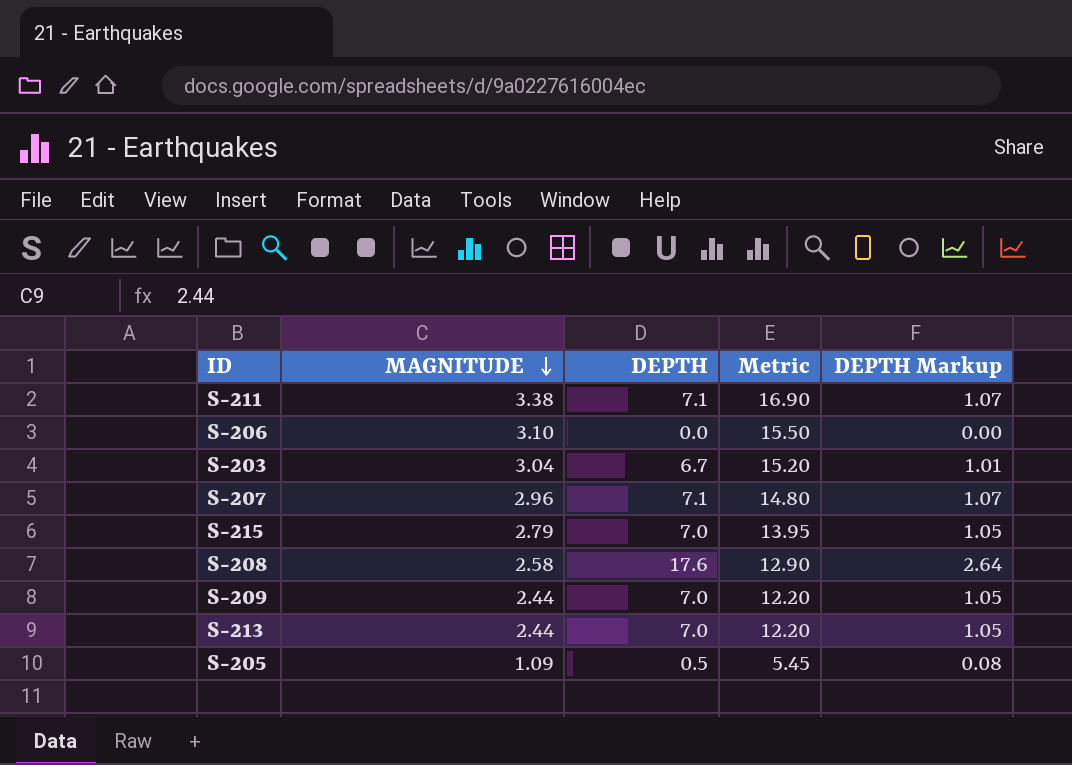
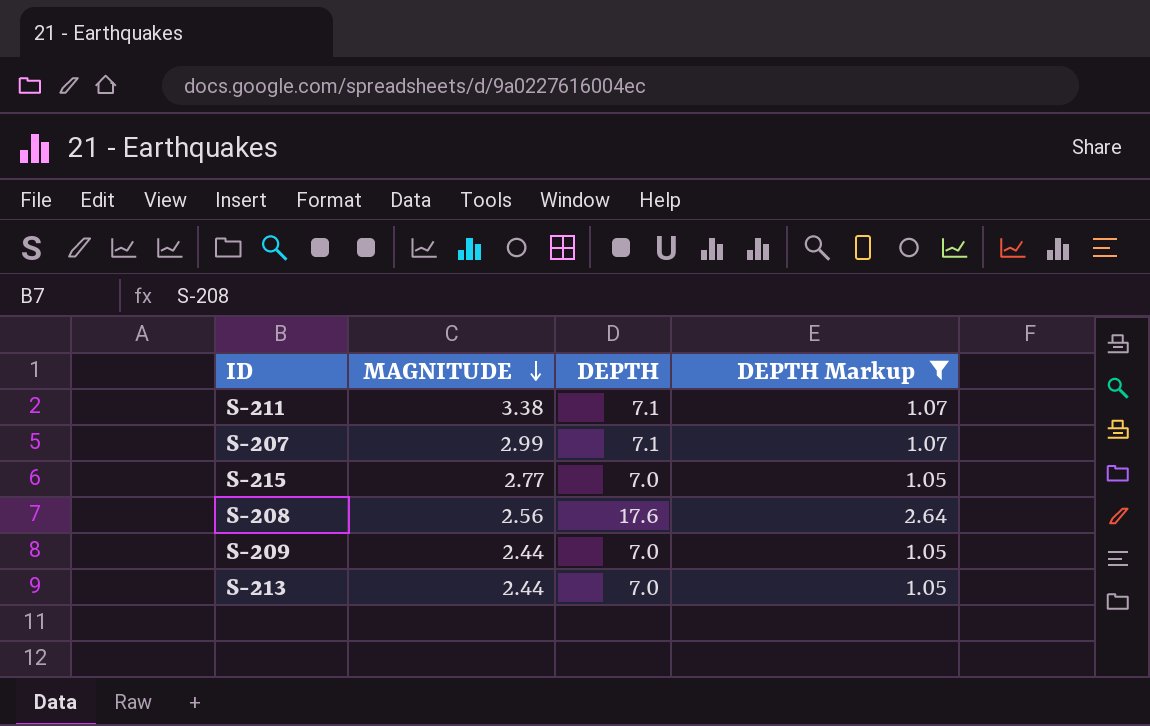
filter: none -> DEPTH Markup >= 1.05
column Metric | formula: [MAGNITUDE] * 5 -> none
S-207 | MAGNITUDE: 2.96 -> 2.99
S-215 | MAGNITUDE: 2.79 -> 2.77
S-208 | MAGNITUDE: 2.58 -> 2.56

